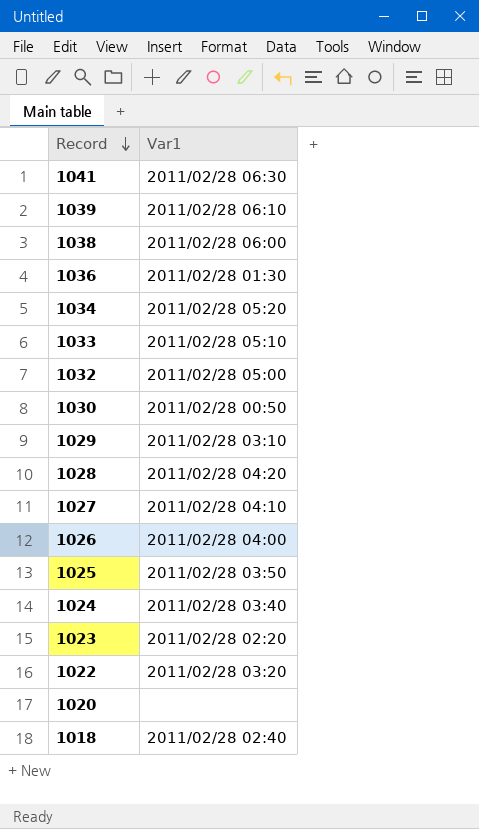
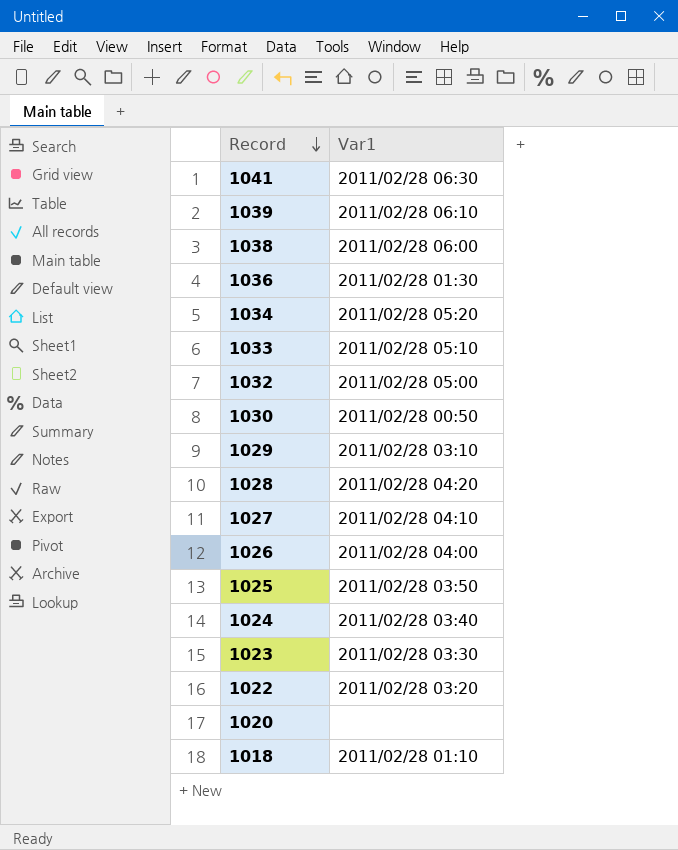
1023 | Var1: 2011/02/28 02:20 -> 2011/02/28 03:30
1018 | Var1: 2011/02/28 02:40 -> 2011/02/28 01:10

